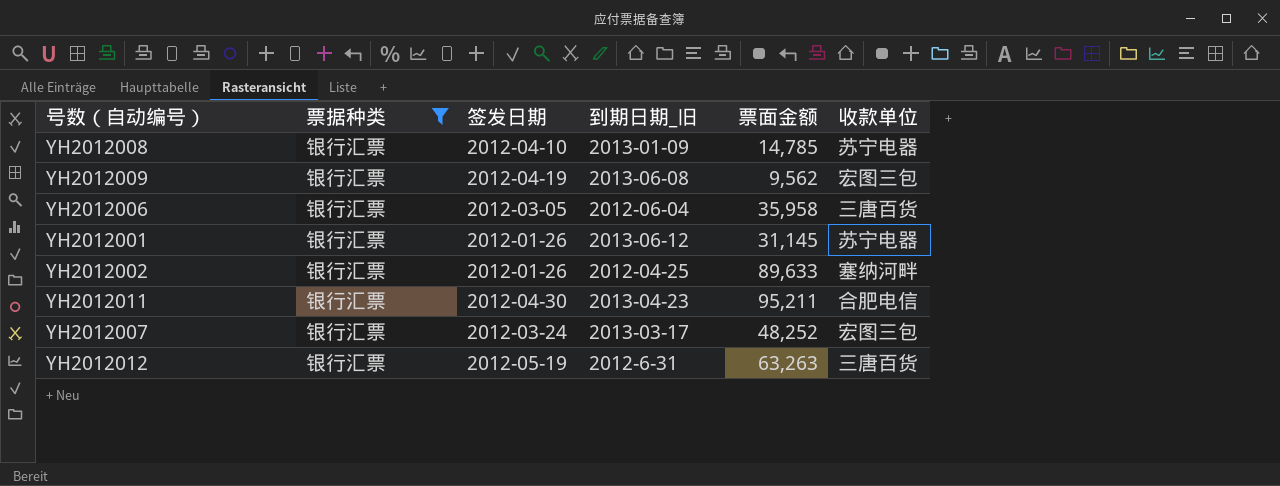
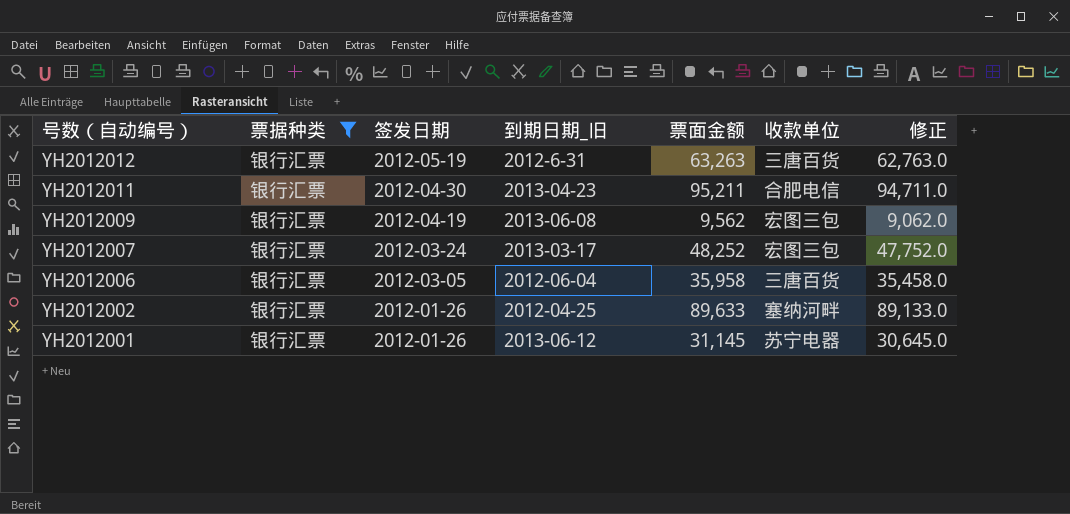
row order: none -> 号数（自动编号） descending
column 修正 | formula: none -> [票面金额] - 500
row YH2012008: 银行汇票 | 2012-04-10 | 2013-01-09 | 14,785 | 苏宁电器 -> none

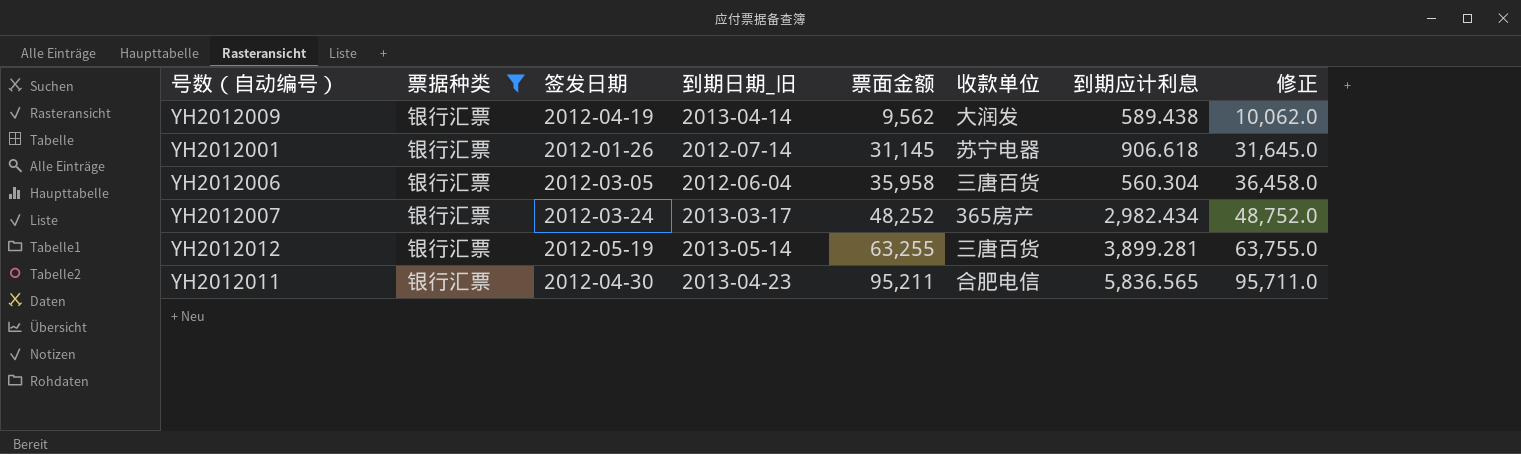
row order: 号数（自动编号） descending -> 票面金额 ascending
column 到期应计利息 | position: none -> 7
column 修正 | formula: [票面金额] - 500 -> [票面金额] + 500
row YH2012002: 银行汇票 | 2012-01-26 | 2012-04-25 | 89,633 | 塞纳河畔 | 89,133.0 -> none
YH2012009 | 到期日期_旧: 2013-06-08 -> 2013-04-14
YH2012009 | 收款单位: 宏图三包 -> 大润发
YH2012001 | 到期日期_旧: 2013-06-12 -> 2012-07-14
YH2012007 | 收款单位: 宏图三包 -> 365房产
YH2012012 | 到期日期_旧: 2012-6-31 -> 2013-05-14
YH2012012 | 票面金额: 63,263 -> 63,255

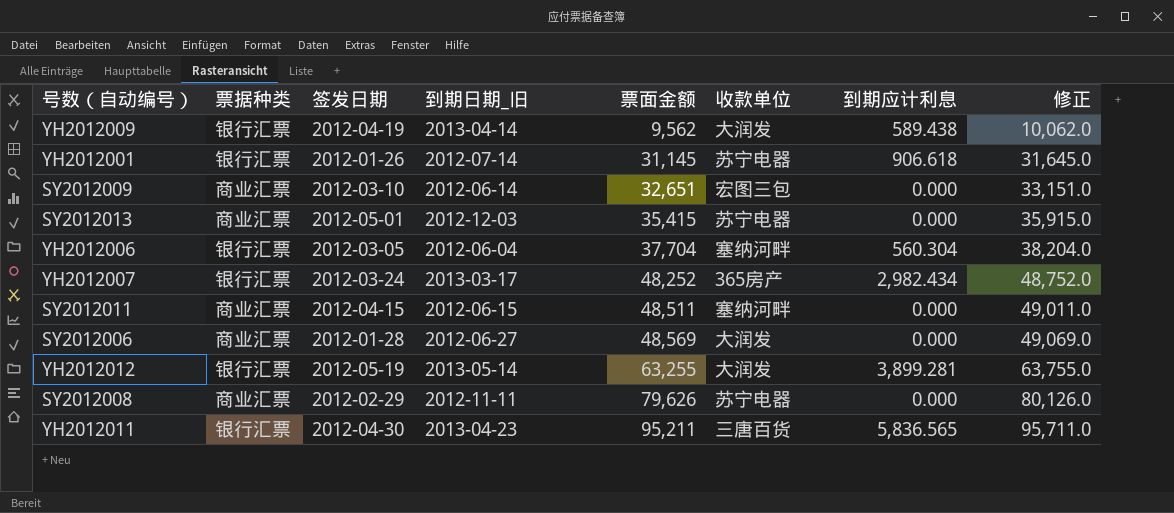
filter: 票据种类 = 银行汇票 -> none
YH2012006 | 票面金额: 35,958 -> 37,704
YH2012006 | 收款单位: 三唐百货 -> 塞纳河畔
YH2012006 | 修正: 36,458.0 -> 38,204.0
YH2012012 | 收款单位: 三唐百货 -> 大润发
YH2012011 | 收款单位: 合肥电信 -> 三唐百货

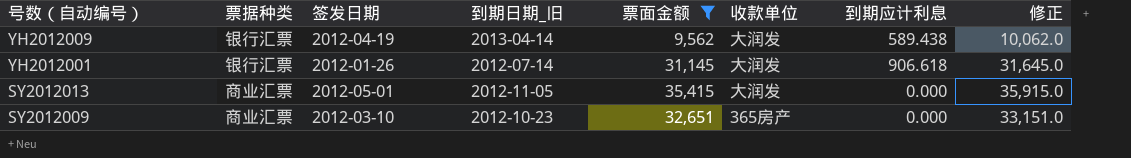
filter: none -> 票面金额 <= 35,415
row order: 票面金额 ascending -> 号数（自动编号） descending
YH2012001 | 收款单位: 苏宁电器 -> 大润发
SY2012013 | 到期日期_旧: 2012-12-03 -> 2012-11-05
SY2012013 | 收款单位: 苏宁电器 -> 大润发
SY2012009 | 到期日期_旧: 2012-06-14 -> 2012-10-23
SY2012009 | 收款单位: 宏图三包 -> 365房产

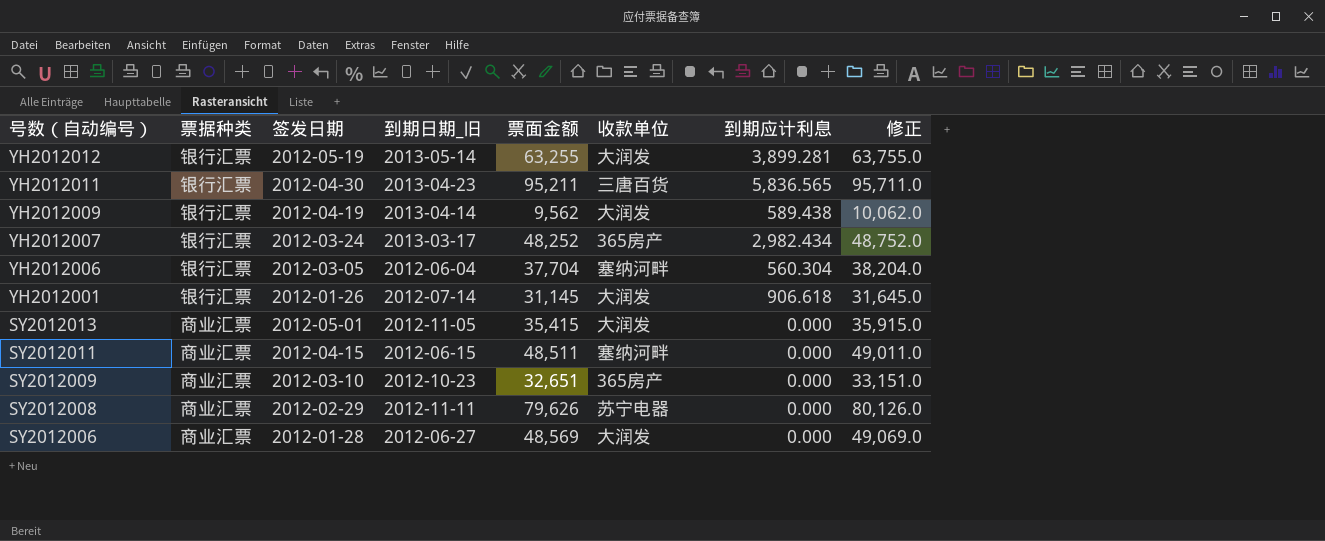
filter: 票面金额 <= 35,415 -> none

